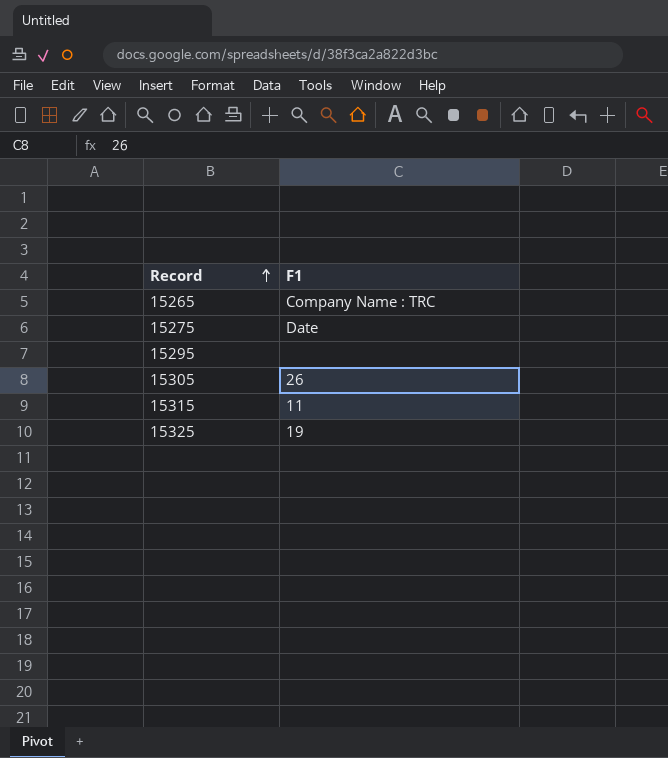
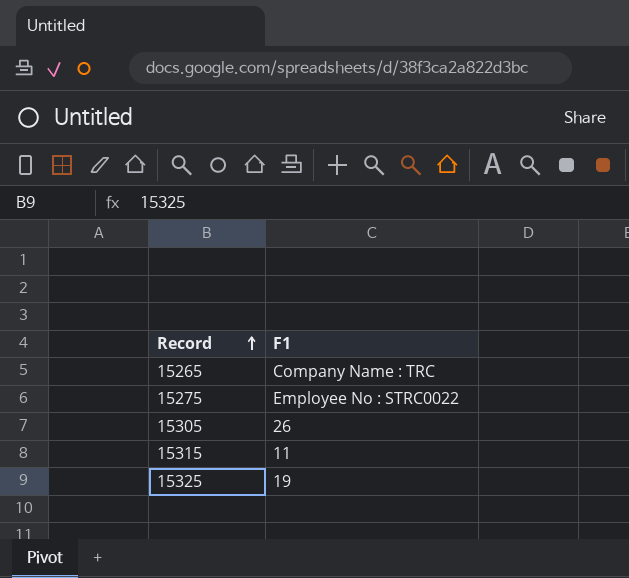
row 15295: none -> none
15275 | F1: Date -> Employee No : STRC0022

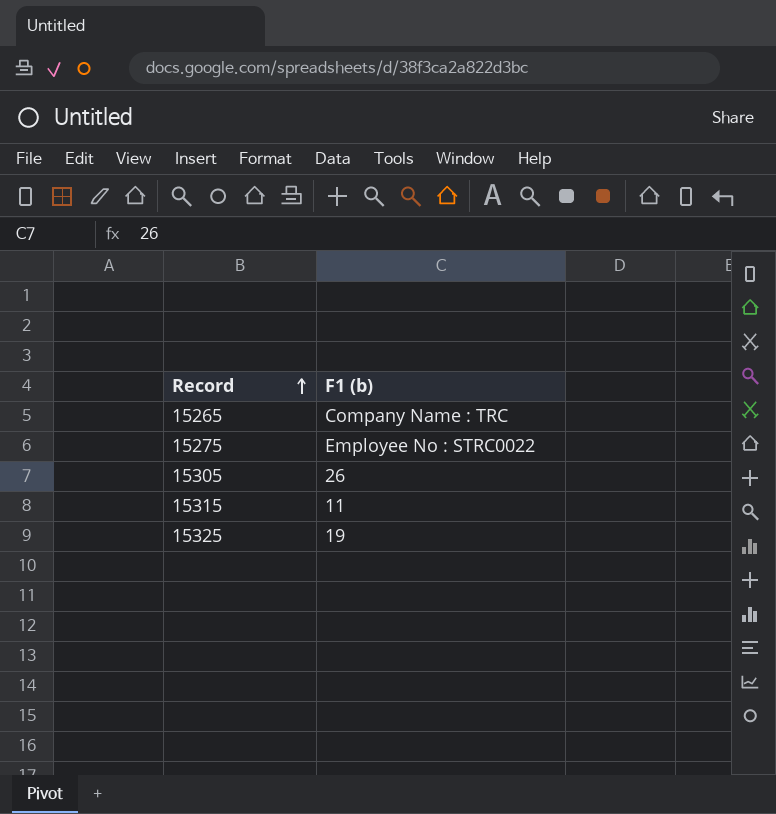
column name: F1 -> F1 (b)

